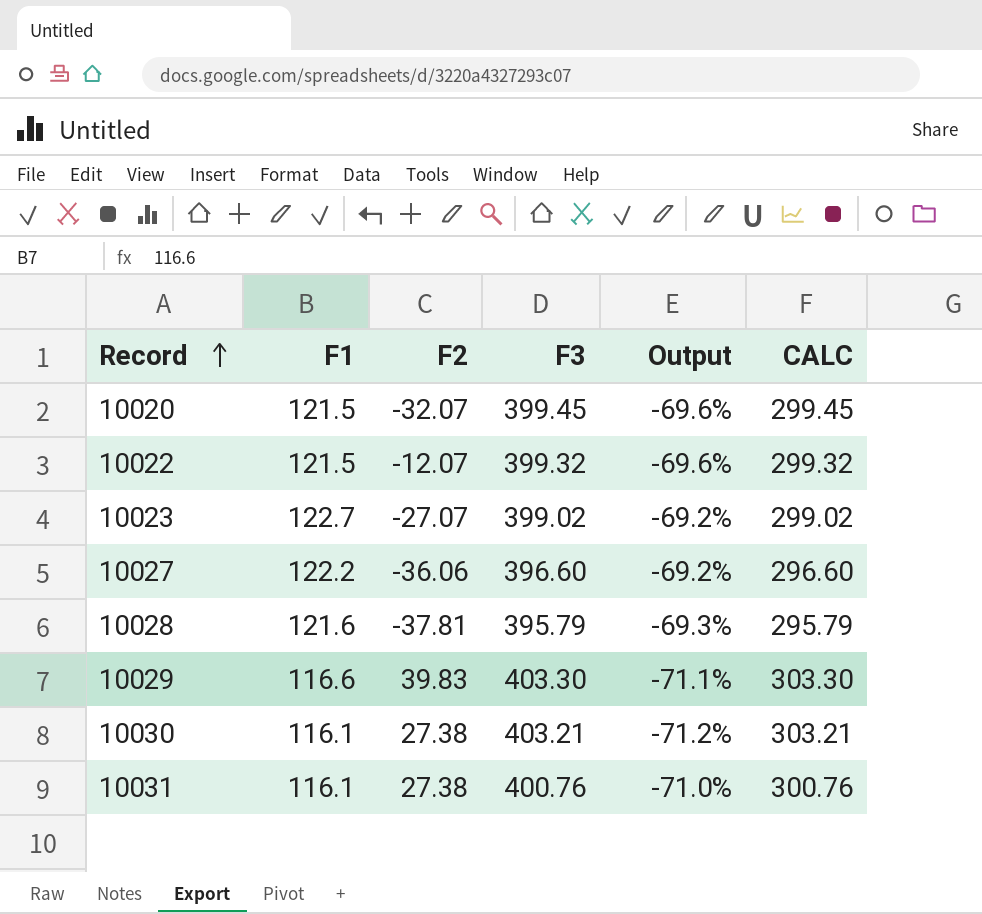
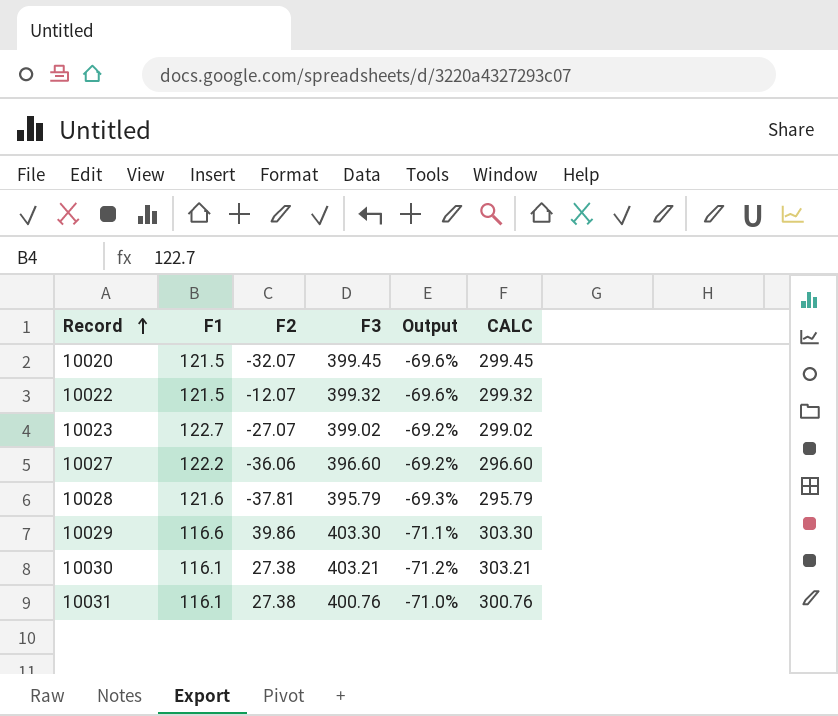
10029 | F2: 39.83 -> 39.86

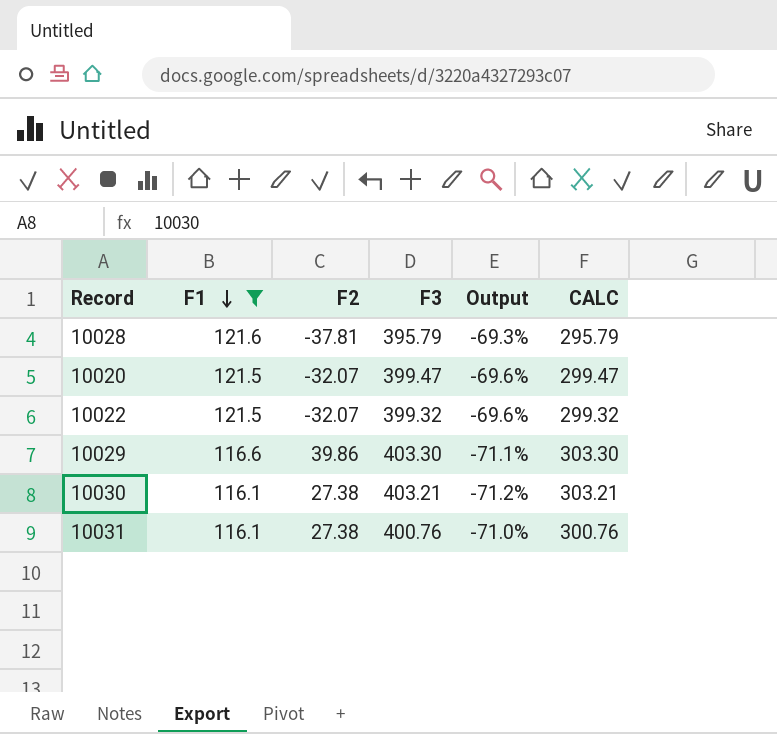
filter: none -> F1 <= 121.6
row order: Record ascending -> F1 descending
10020 | F3: 399.45 -> 399.47
10020 | CALC: 299.45 -> 299.47
10022 | F2: -12.07 -> -32.07

